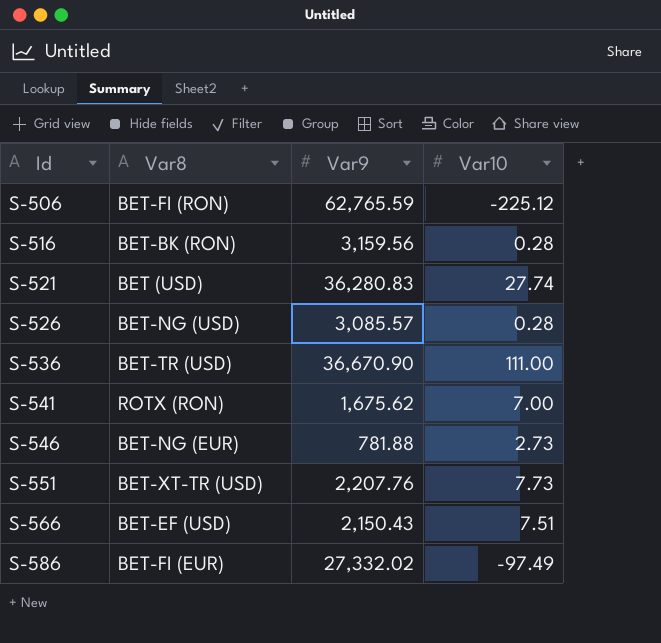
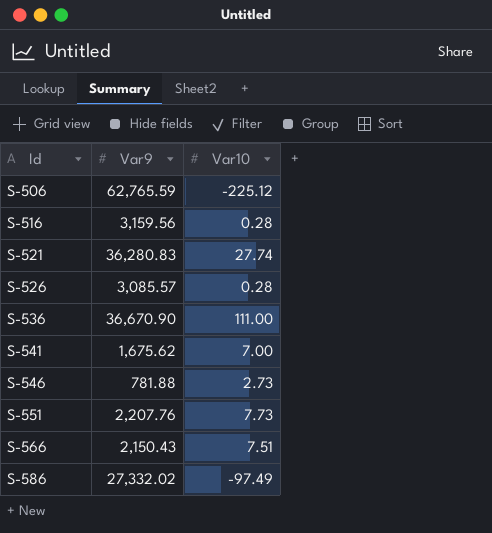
column Var8 | position: 2 -> none

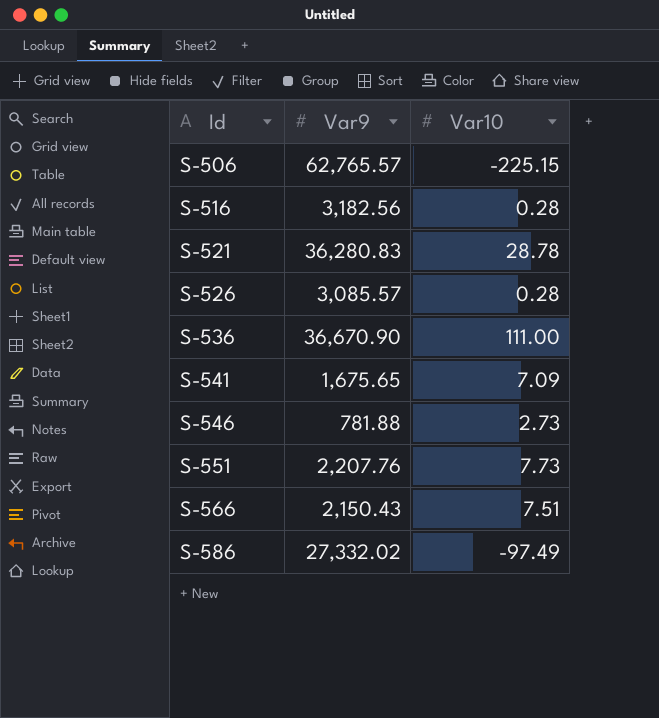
S-506 | Var9: 62,765.59 -> 62,765.57
S-506 | Var10: -225.12 -> -225.15
S-516 | Var9: 3,159.56 -> 3,182.56
S-521 | Var10: 27.74 -> 28.78
S-541 | Var9: 1,675.62 -> 1,675.65
S-541 | Var10: 7.00 -> 7.09

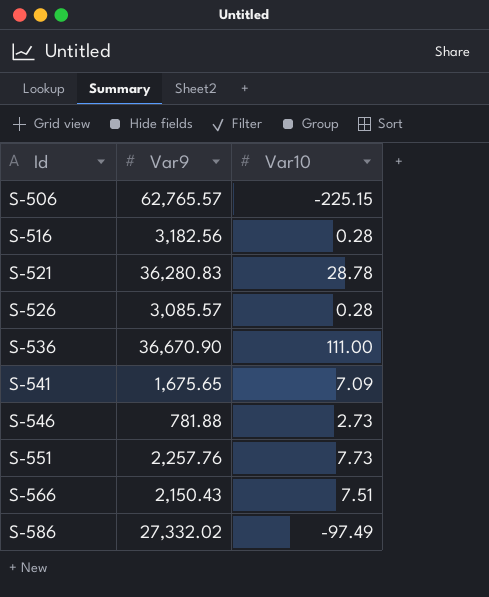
S-551 | Var9: 2,207.76 -> 2,257.76

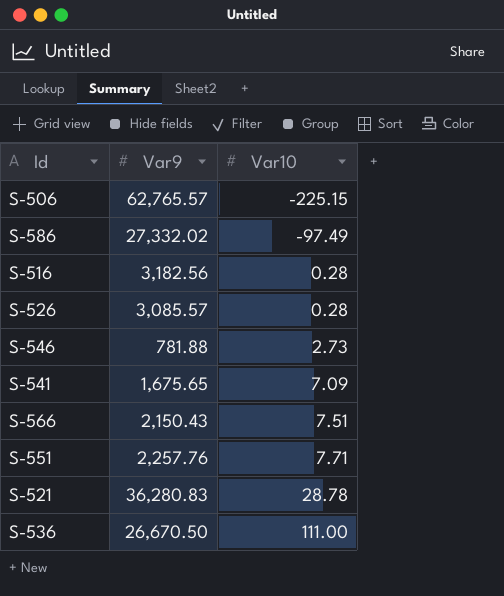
row order: Id ascending -> Var10 ascending
S-551 | Var10: 7.73 -> 7.71
S-536 | Var9: 36,670.90 -> 26,670.50

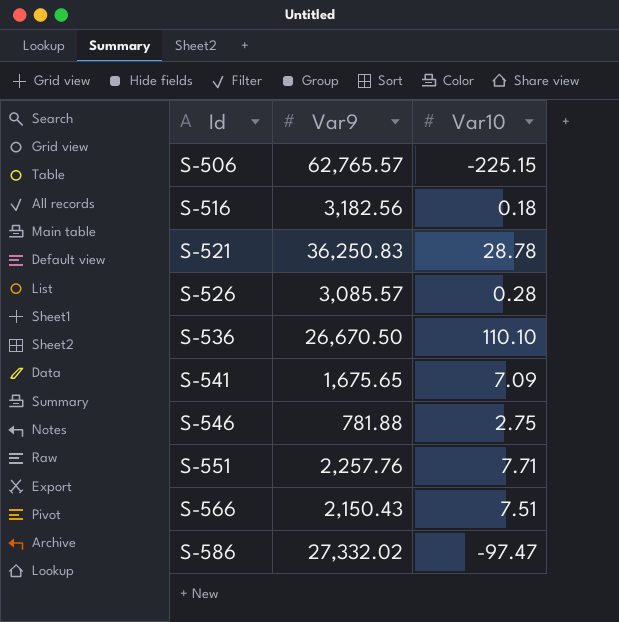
row order: Var10 ascending -> Id ascending
S-516 | Var10: 0.28 -> 0.18
S-521 | Var9: 36,280.83 -> 36,250.83
S-536 | Var10: 111.00 -> 110.10
S-546 | Var10: 2.73 -> 2.75
S-586 | Var10: -97.49 -> -97.47

